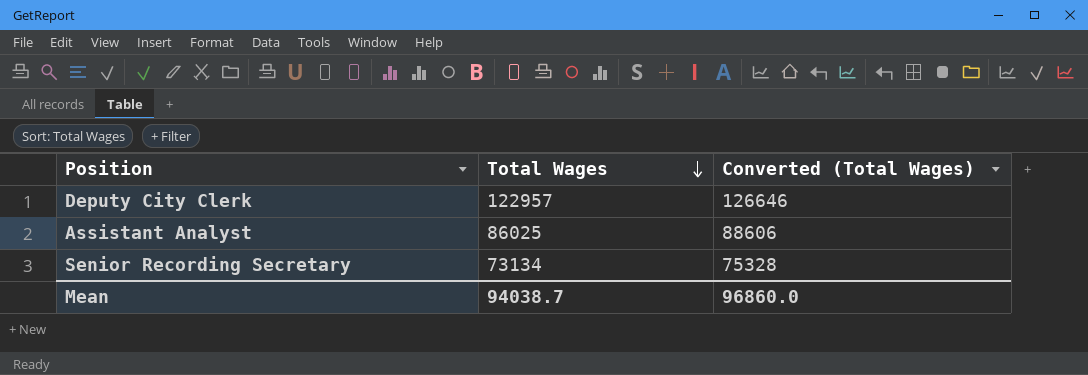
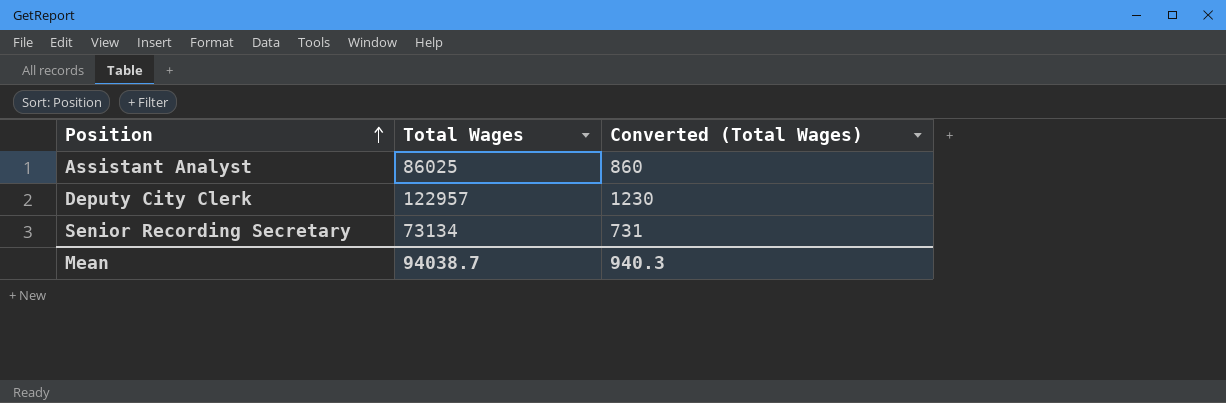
row order: Total Wages descending -> Position ascending
column Converted (Total Wages) | formula: [Total Wages] * 1.03 -> [Total Wages] * 0.01
Mean | Converted (Total Wages): 96860.0 -> 940.3

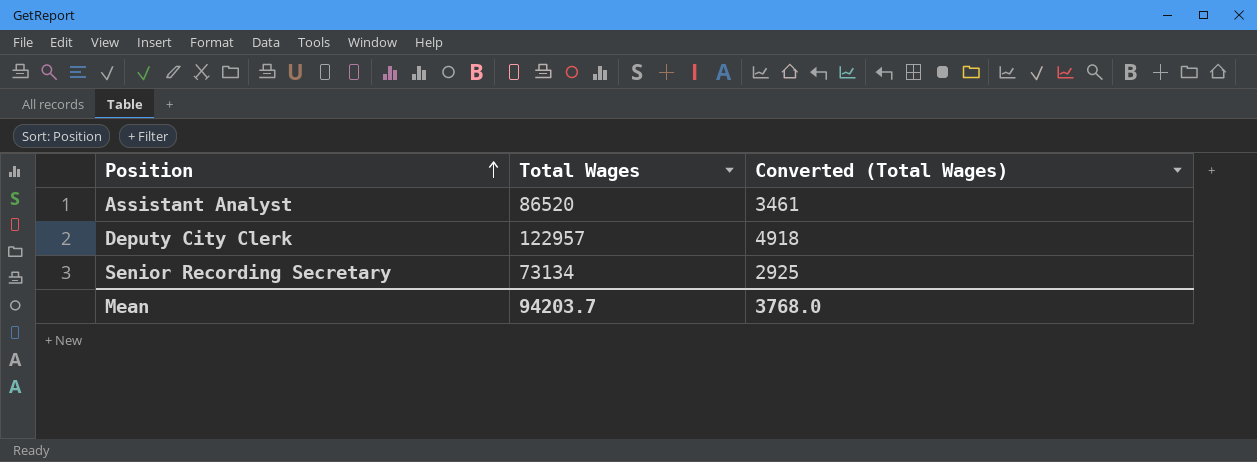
column Converted (Total Wages) | formula: [Total Wages] * 0.01 -> [Total Wages] * 0.04
Assistant Analyst | Total Wages: 86025 -> 86520
Mean | Total Wages: 94038.7 -> 94203.7
Mean | Converted (Total Wages): 940.3 -> 3768.0

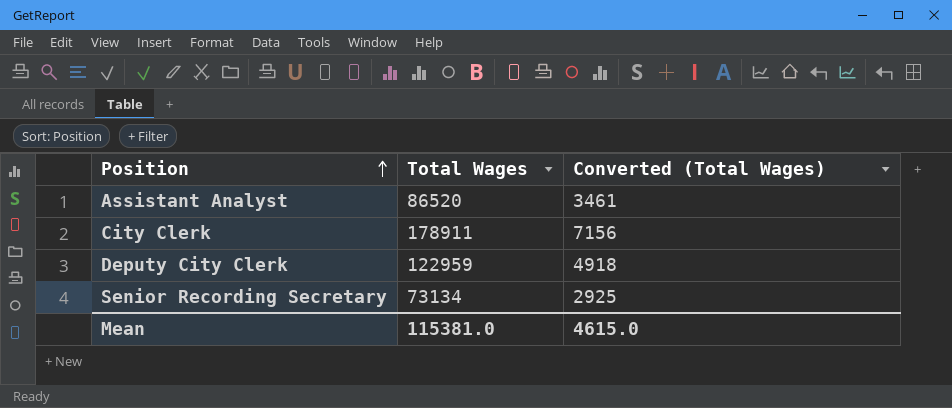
row City Clerk: none -> 178911 | 7156
Deputy City Clerk | Total Wages: 122957 -> 122959
Mean | Total Wages: 94203.7 -> 115381.0
Mean | Converted (Total Wages): 3768.0 -> 4615.0

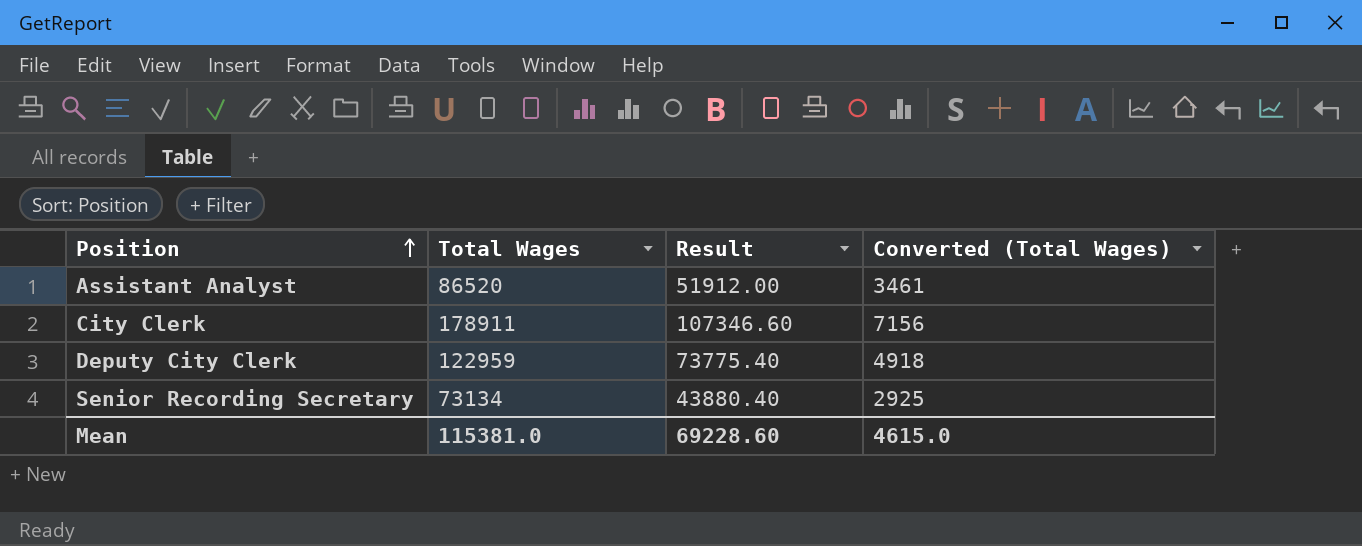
column Result | formula: none -> [Total Wages] * 0.6

